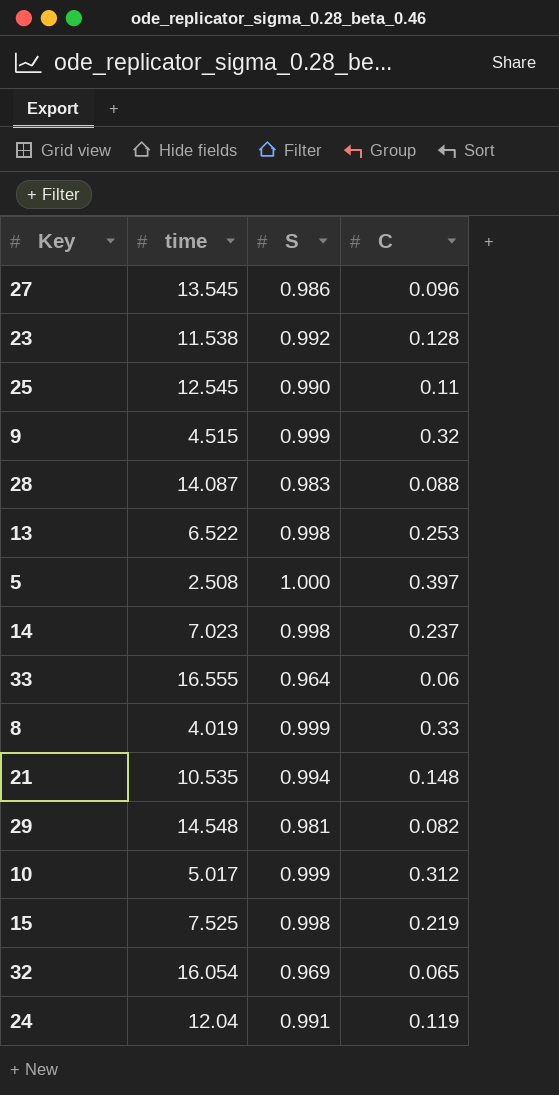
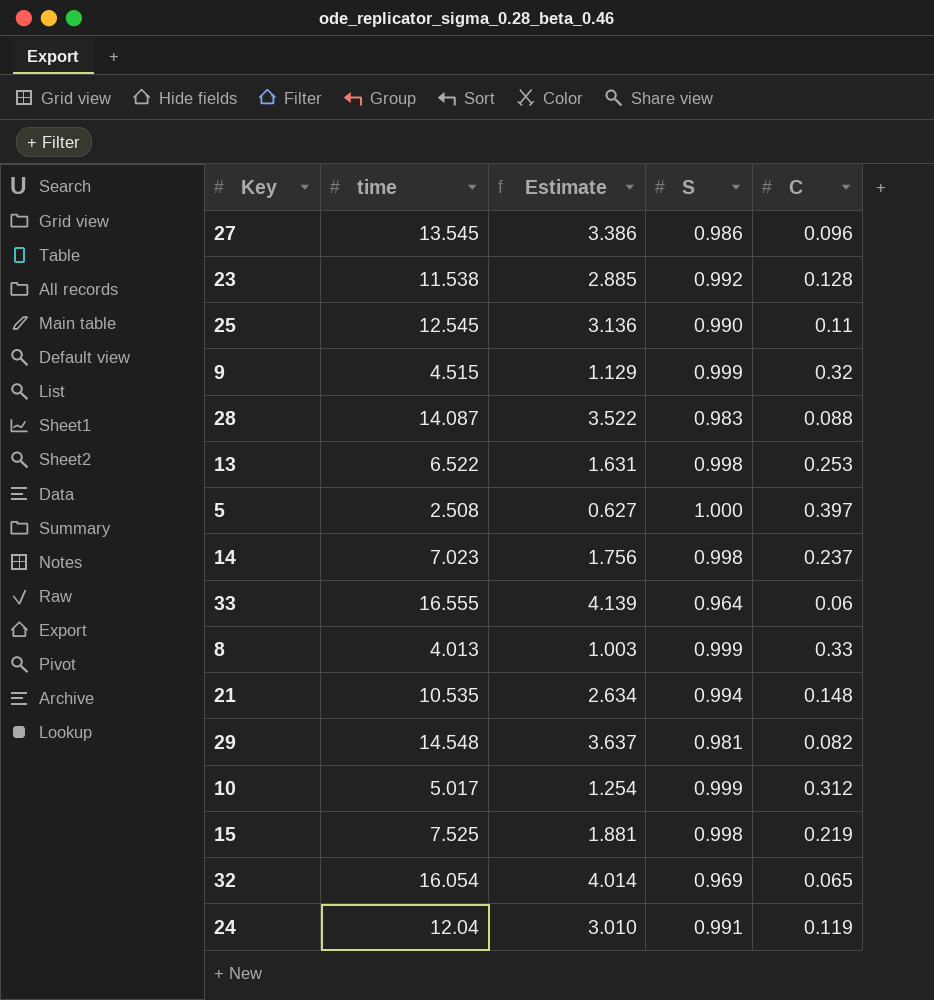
column Estimate | formula: none -> [time] * 0.25
8 | time: 4.019 -> 4.013

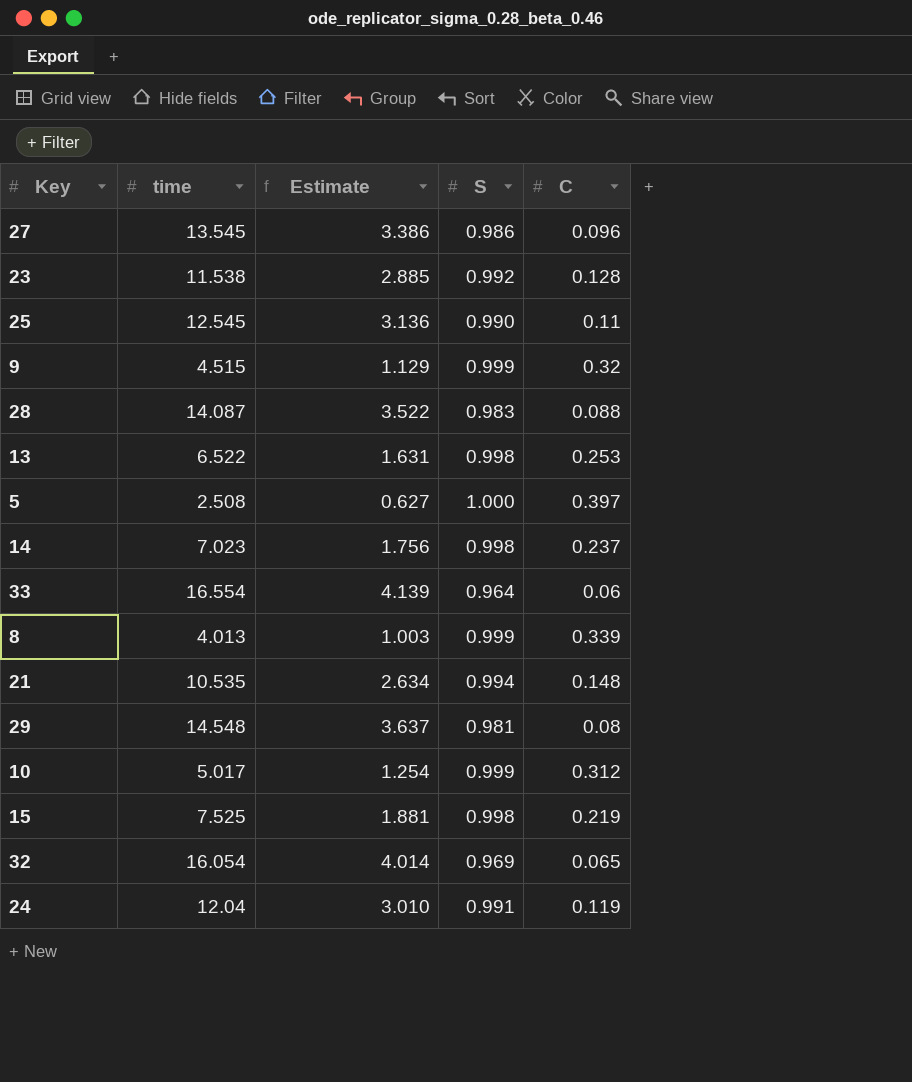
33 | time: 16.555 -> 16.554
8 | C: 0.33 -> 0.339
29 | C: 0.082 -> 0.08

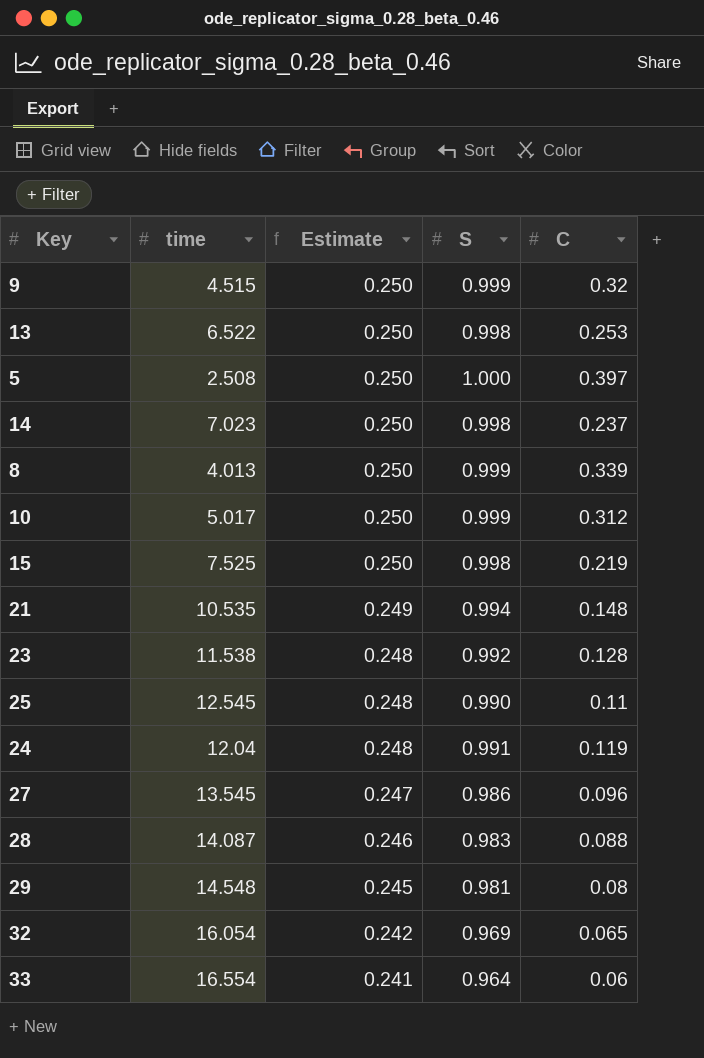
row order: none -> Estimate descending
column Estimate | formula: [time] * 0.25 -> [S] * 0.25

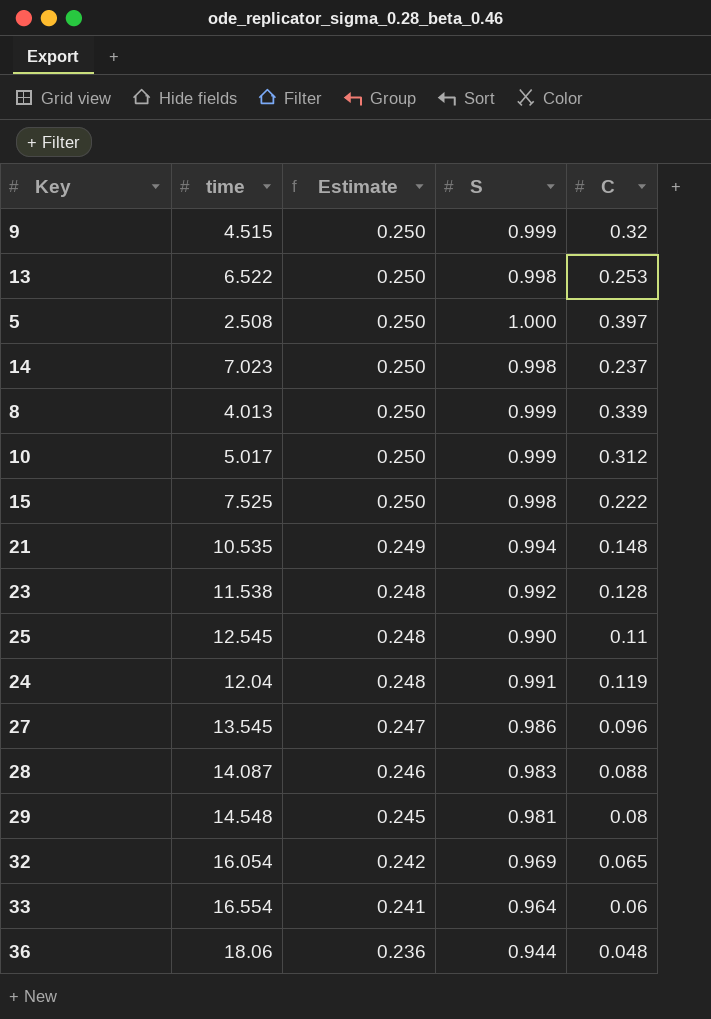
15 | C: 0.219 -> 0.222
row 36: none -> 18.06 | 0.236 | 0.944 | 0.048

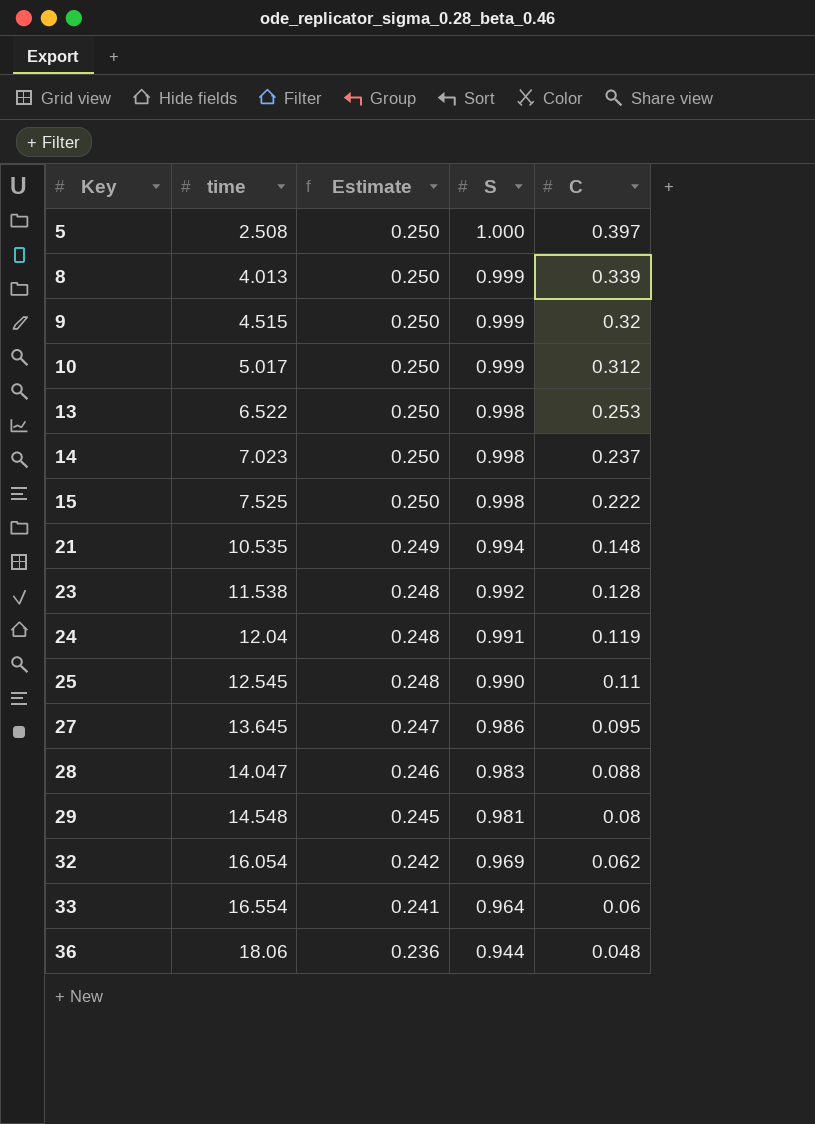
row order: Estimate descending -> Key ascending
27 | time: 13.545 -> 13.645
27 | C: 0.096 -> 0.095
28 | time: 14.087 -> 14.047
32 | C: 0.065 -> 0.062

